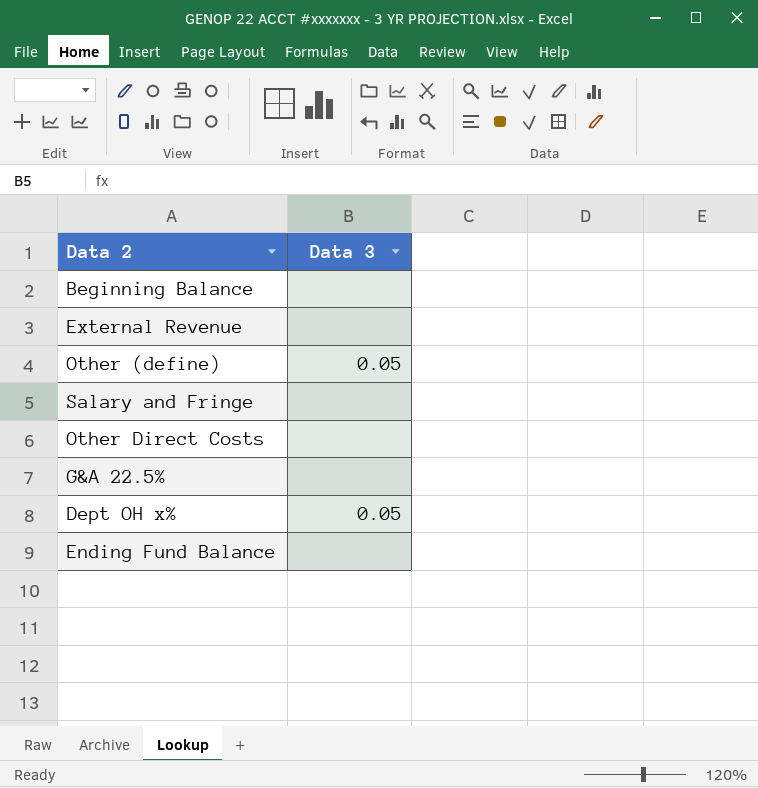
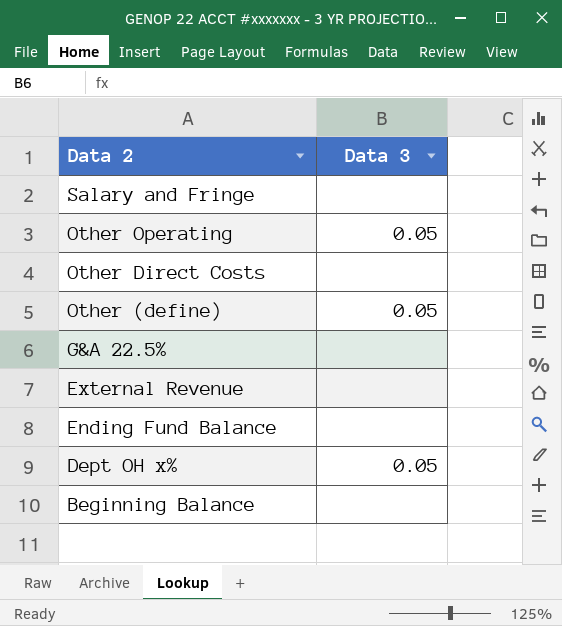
row order: none -> Data 2 descending
row Other Operating: none -> 0.05

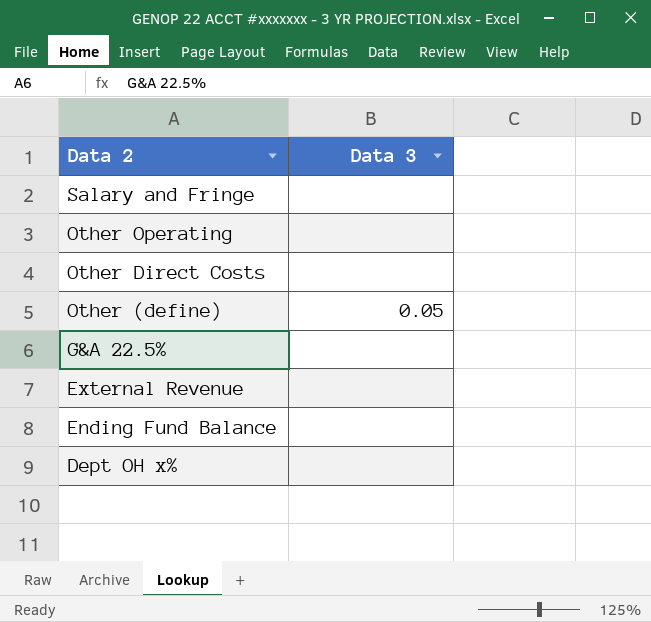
row Beginning Balance: none -> none
Other Operating | Data 3: 0.05 -> none
Dept OH x% | Data 3: 0.05 -> none

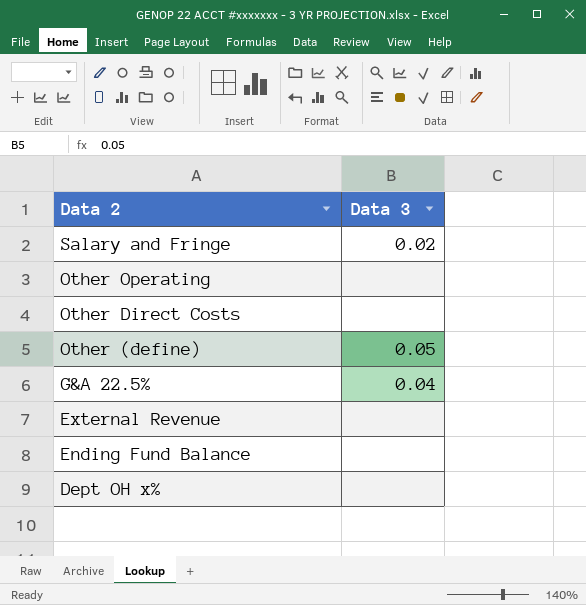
Salary and Fringe | Data 3: none -> 0.02
G&A 22.5% | Data 3: none -> 0.04

